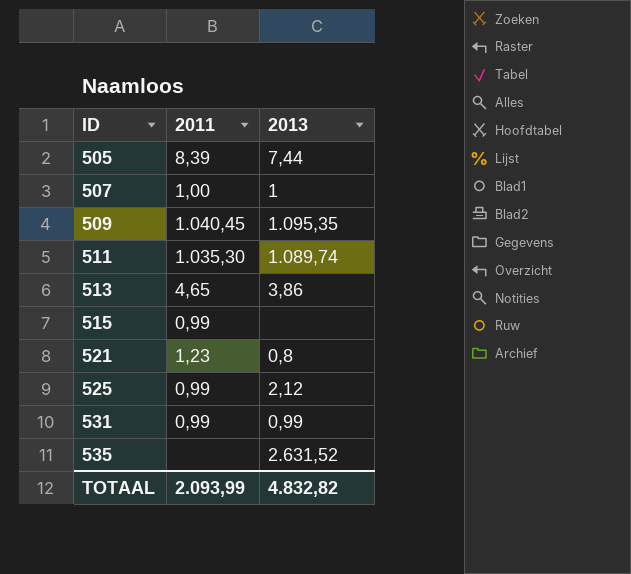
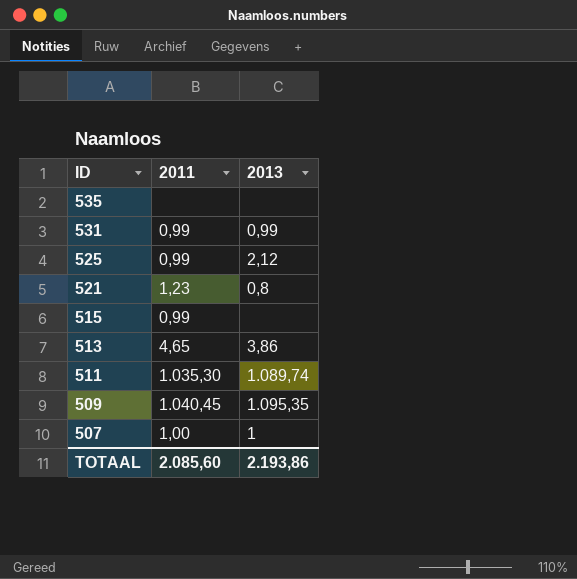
row order: ID ascending -> ID descending
row 505: 8,39 | 7,44 -> none
535 | 2013: 2.631,52 -> none
TOTAAL | 2011: 2.093,99 -> 2.085,60
TOTAAL | 2013: 4.832,82 -> 2.193,86

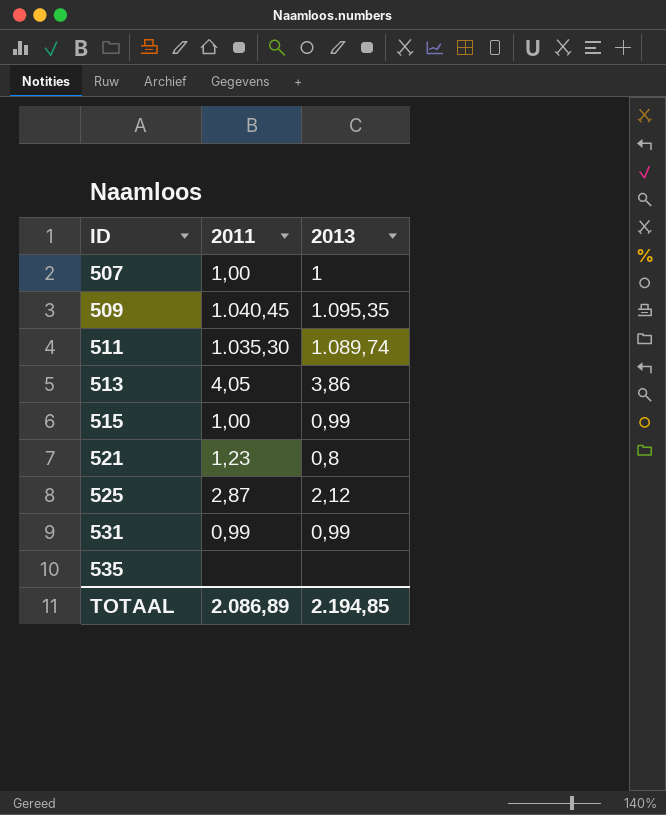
row order: ID descending -> ID ascending
513 | 2011: 4,65 -> 4,05
515 | 2011: 0,99 -> 1,00
515 | 2013: none -> 0,99
525 | 2011: 0,99 -> 2,87
TOTAAL | 2011: 2.085,60 -> 2.086,89
TOTAAL | 2013: 2.193,86 -> 2.194,85

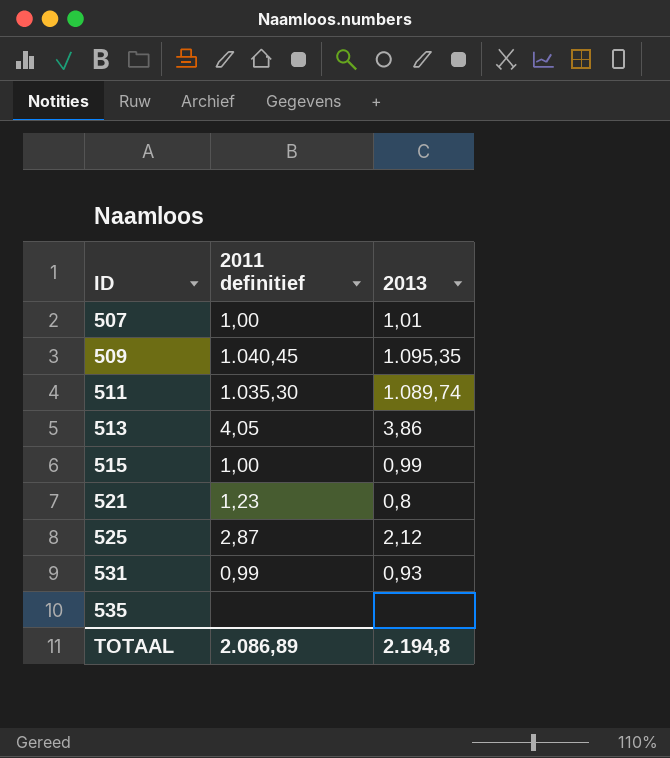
column name: 2011 -> 2011 definitief
507 | 2013: 1 -> 1,01
531 | 2013: 0,99 -> 0,93
TOTAAL | 2013: 2.194,85 -> 2.194,8

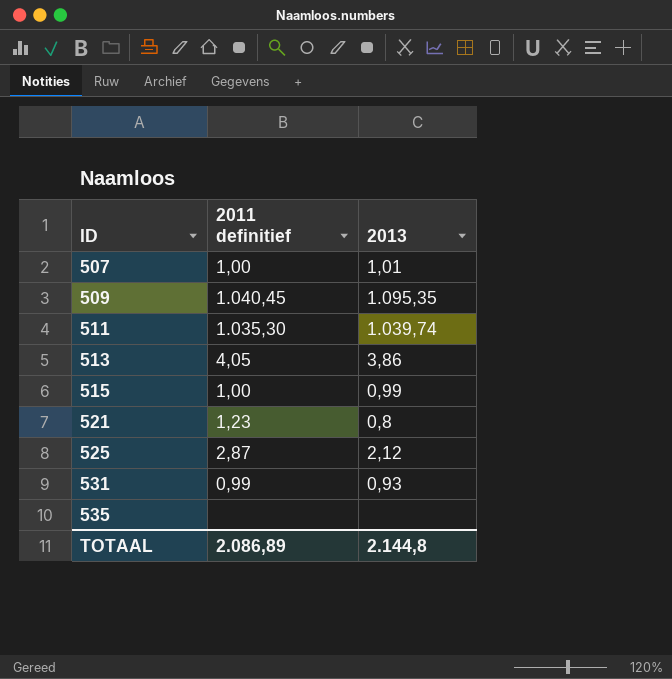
511 | 2013: 1.089,74 -> 1.039,74
TOTAAL | 2013: 2.194,8 -> 2.144,8

